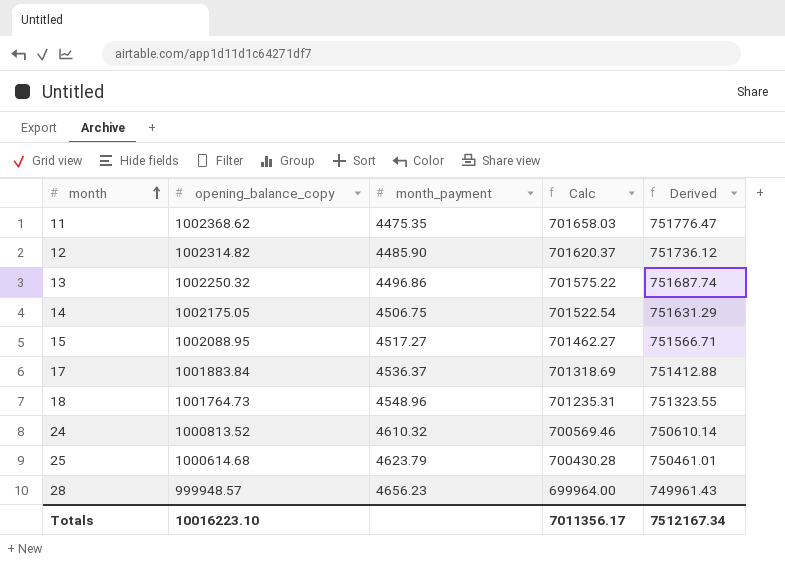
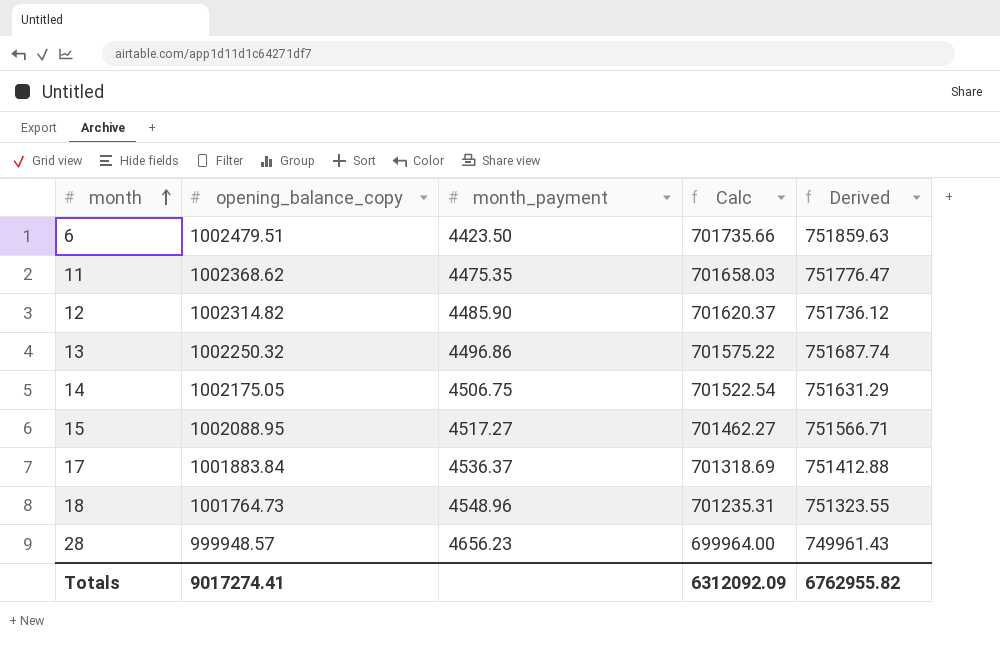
row 24: 1000813.52 | 4610.32 | 700569.46 | 750610.14 -> none
row 25: 1000614.68 | 4623.79 | 700430.28 | 750461.01 -> none
row 6: none -> 1002479.51 | 4423.50 | 701735.66 | 751859.63
Totals | opening_balance_copy: 10016223.10 -> 9017274.41
Totals | Calc: 7011356.17 -> 6312092.09
Totals | Derived: 7512167.34 -> 6762955.82

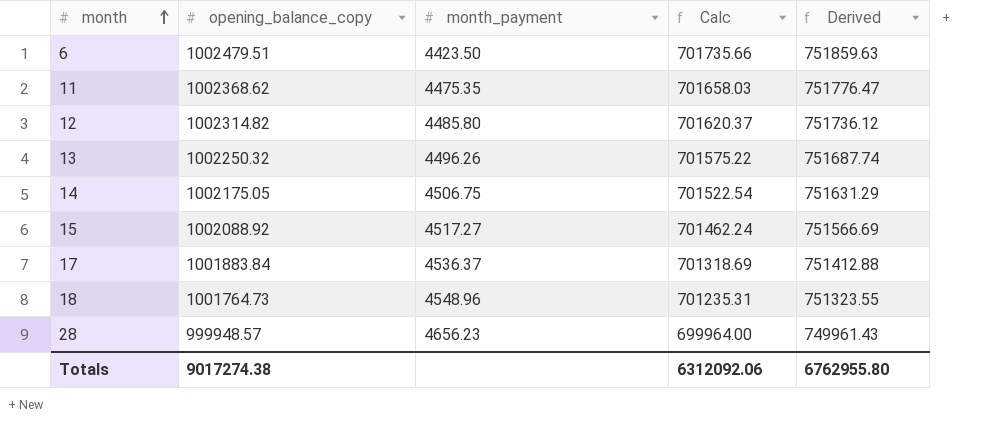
12 | month_payment: 4485.90 -> 4485.80
13 | month_payment: 4496.86 -> 4496.26
15 | opening_balance_copy: 1002088.95 -> 1002088.92
15 | Calc: 701462.27 -> 701462.24
15 | Derived: 751566.71 -> 751566.69
Totals | opening_balance_copy: 9017274.41 -> 9017274.38
Totals | Calc: 6312092.09 -> 6312092.06
Totals | Derived: 6762955.82 -> 6762955.80

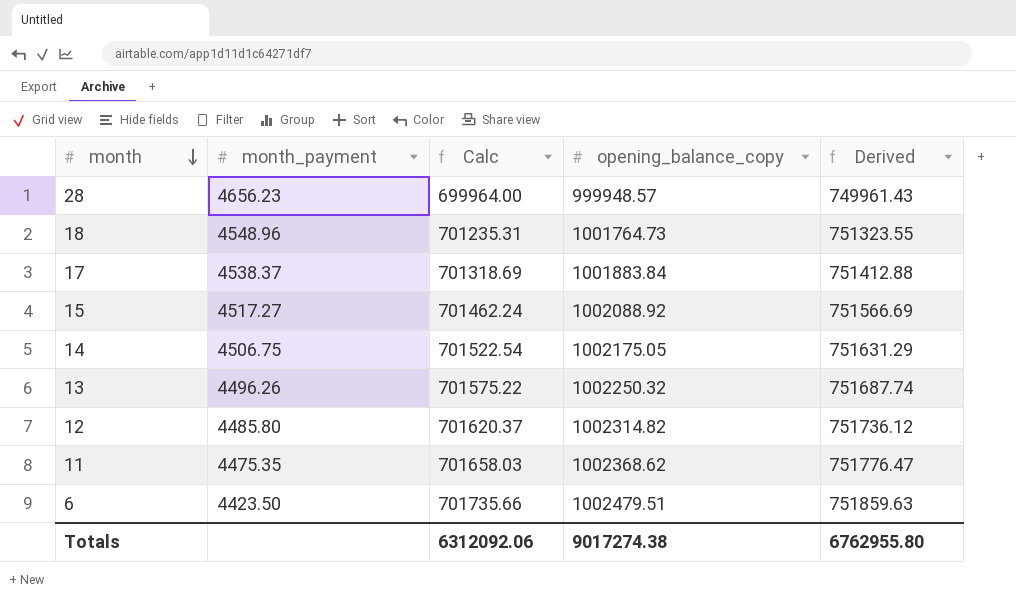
row order: month ascending -> month descending
column opening_balance_copy | position: 2 -> 4
17 | month_payment: 4536.37 -> 4538.37

